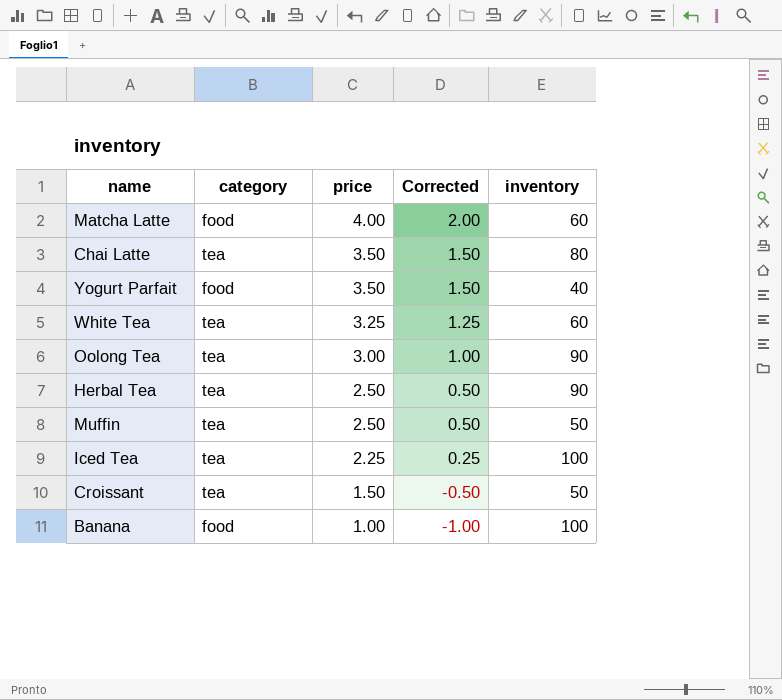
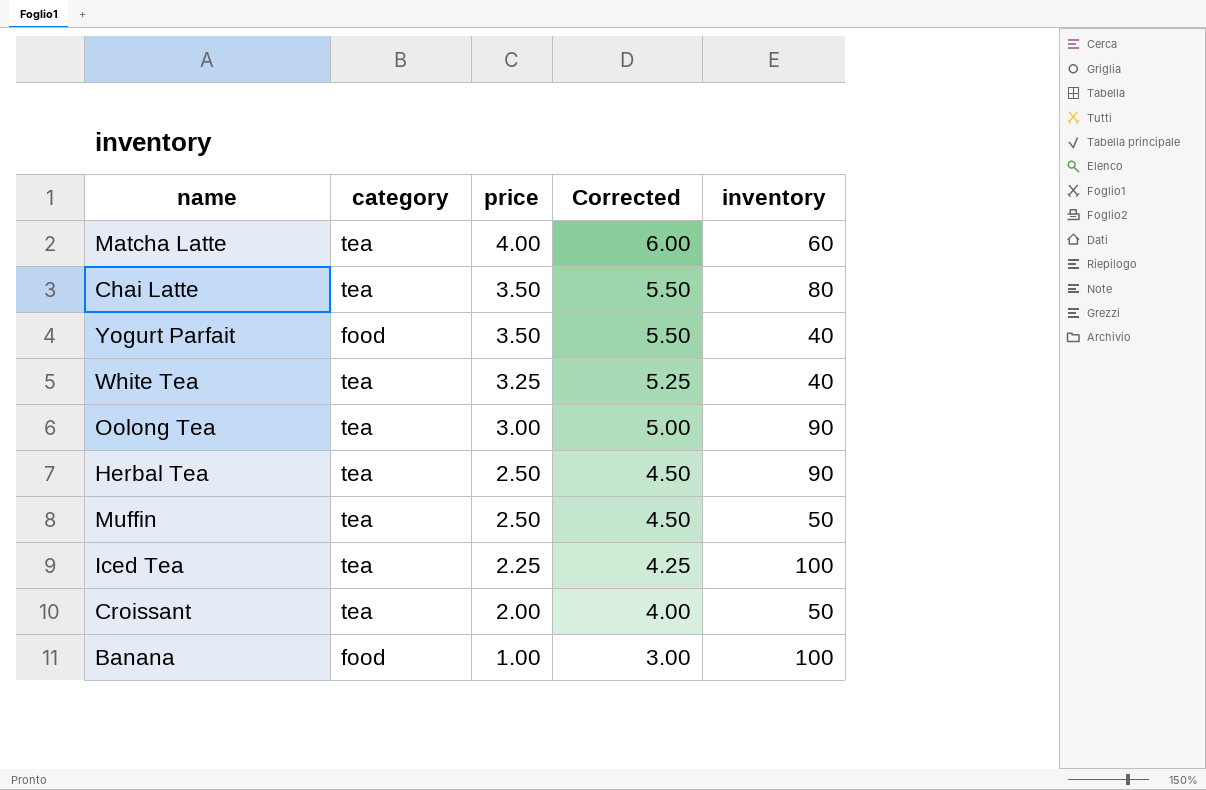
column Corrected | formula: [price] - 2 -> [price] + 2
Matcha Latte | category: food -> tea
White Tea | inventory: 60 -> 40
Croissant | price: 1.50 -> 2.00

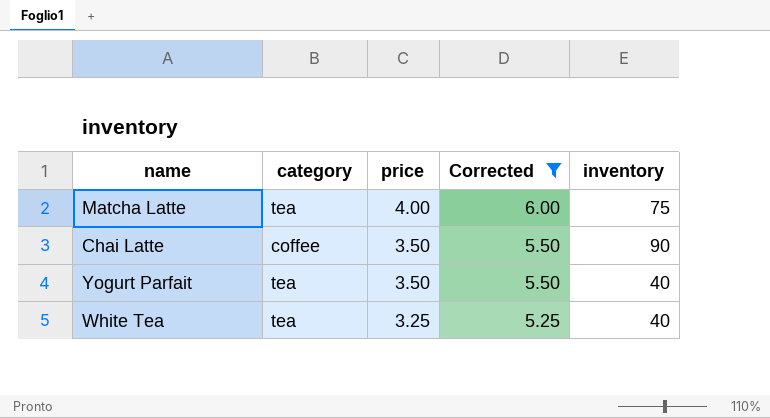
filter: none -> Corrected >= 5.25
Matcha Latte | inventory: 60 -> 75
Chai Latte | category: tea -> coffee
Chai Latte | inventory: 80 -> 90
Yogurt Parfait | category: food -> tea

